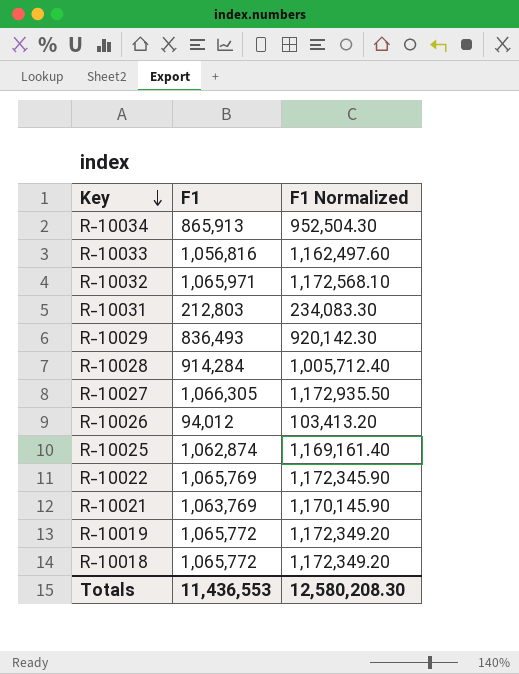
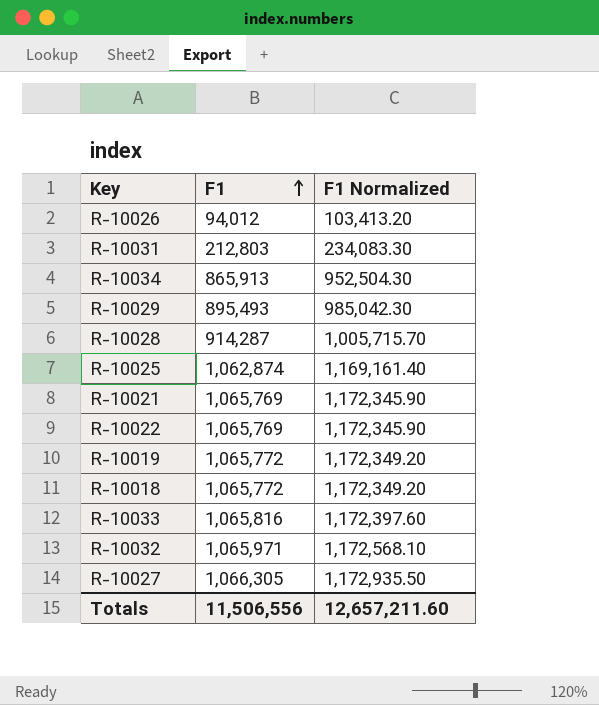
row order: Key descending -> F1 ascending
R-10029 | F1: 836,493 -> 895,493
R-10029 | F1 Normalized: 920,142.30 -> 985,042.30
R-10028 | F1: 914,284 -> 914,287
R-10028 | F1 Normalized: 1,005,712.40 -> 1,005,715.70
R-10021 | F1: 1,063,769 -> 1,065,769
R-10021 | F1 Normalized: 1,170,145.90 -> 1,172,345.90
R-10033 | F1: 1,056,816 -> 1,065,816
R-10033 | F1 Normalized: 1,162,497.60 -> 1,172,397.60
Totals | F1: 11,436,553 -> 11,506,556
Totals | F1 Normalized: 12,580,208.30 -> 12,657,211.60

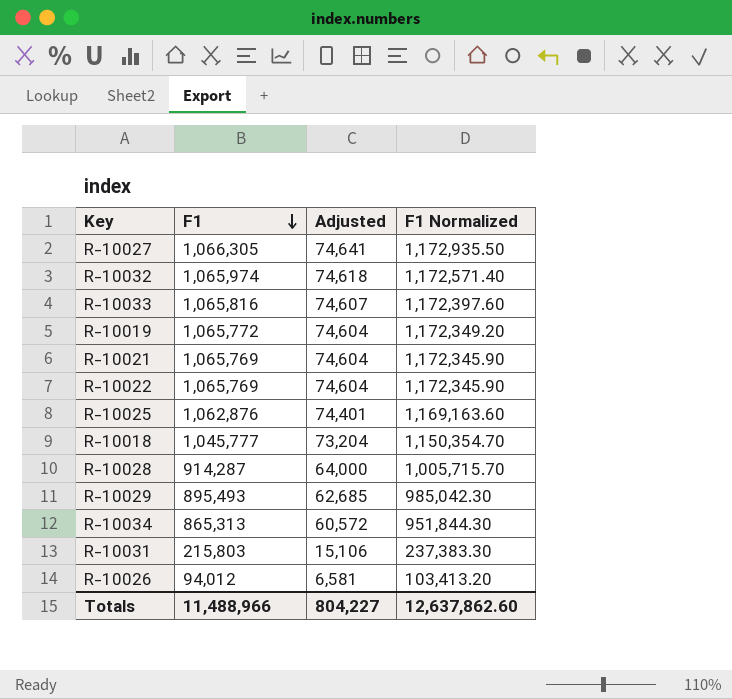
row order: F1 ascending -> F1 descending
column Adjusted | formula: none -> [F1] * 0.07
R-10032 | F1: 1,065,971 -> 1,065,974
R-10032 | F1 Normalized: 1,172,568.10 -> 1,172,571.40
R-10025 | F1: 1,062,874 -> 1,062,876
R-10025 | F1 Normalized: 1,169,161.40 -> 1,169,163.60
R-10018 | F1: 1,065,772 -> 1,045,777
R-10018 | F1 Normalized: 1,172,349.20 -> 1,150,354.70
R-10034 | F1: 865,913 -> 865,313
R-10034 | F1 Normalized: 952,504.30 -> 951,844.30
R-10031 | F1: 212,803 -> 215,803
R-10031 | F1 Normalized: 234,083.30 -> 237,383.30
Totals | F1: 11,506,556 -> 11,488,966
Totals | F1 Normalized: 12,657,211.60 -> 12,637,862.60

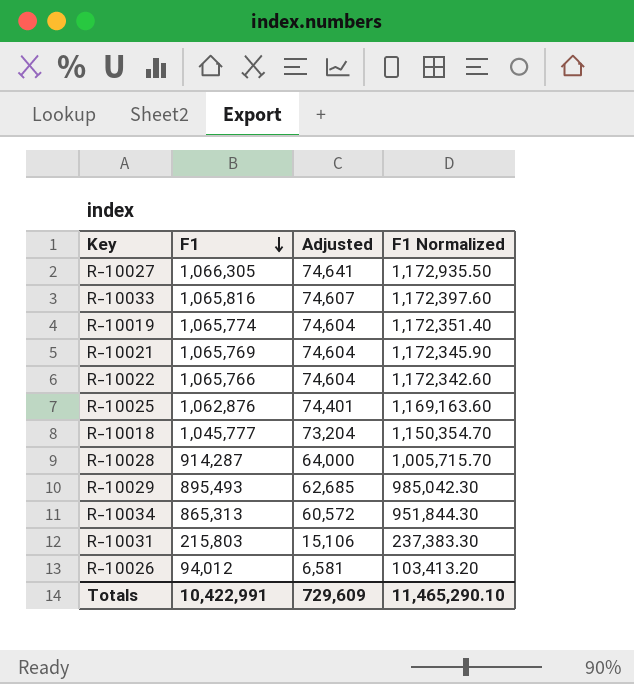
row R-10032: 1,065,974 | 74,618 | 1,172,571.40 -> none
R-10019 | F1: 1,065,772 -> 1,065,774
R-10019 | F1 Normalized: 1,172,349.20 -> 1,172,351.40
R-10022 | F1: 1,065,769 -> 1,065,766
R-10022 | F1 Normalized: 1,172,345.90 -> 1,172,342.60
Totals | F1: 11,488,966 -> 10,422,991
Totals | Adjusted: 804,227 -> 729,609
Totals | F1 Normalized: 12,637,862.60 -> 11,465,290.10

